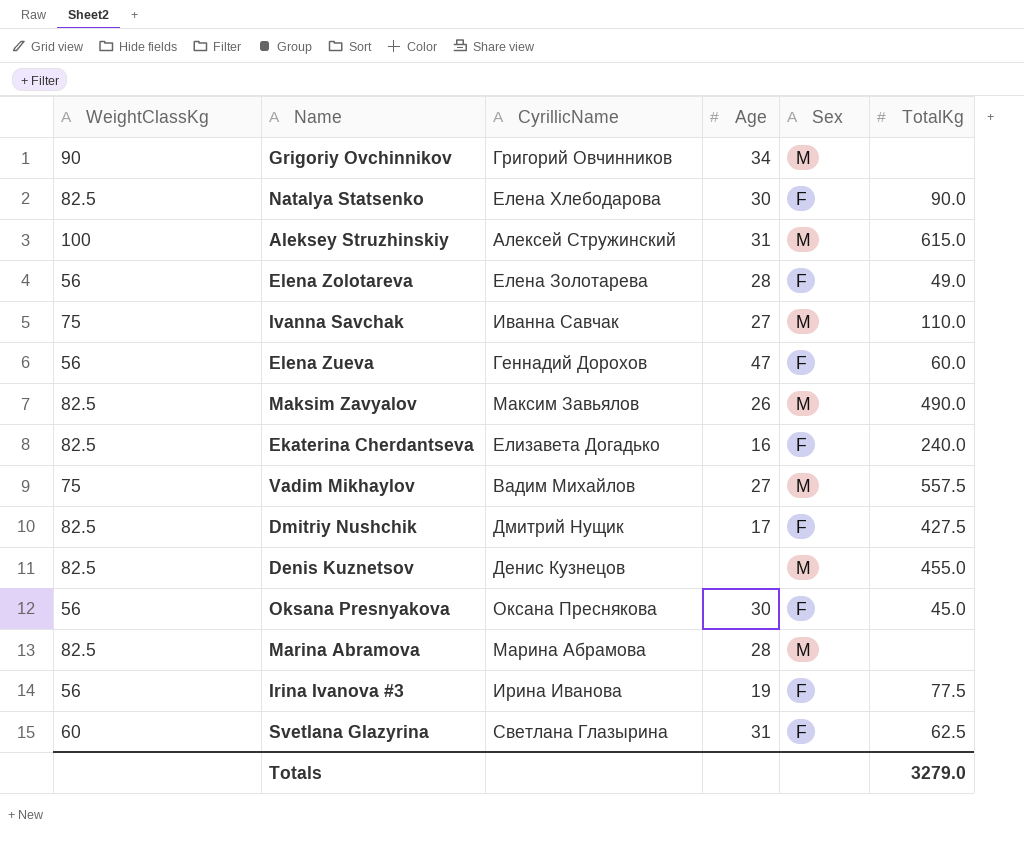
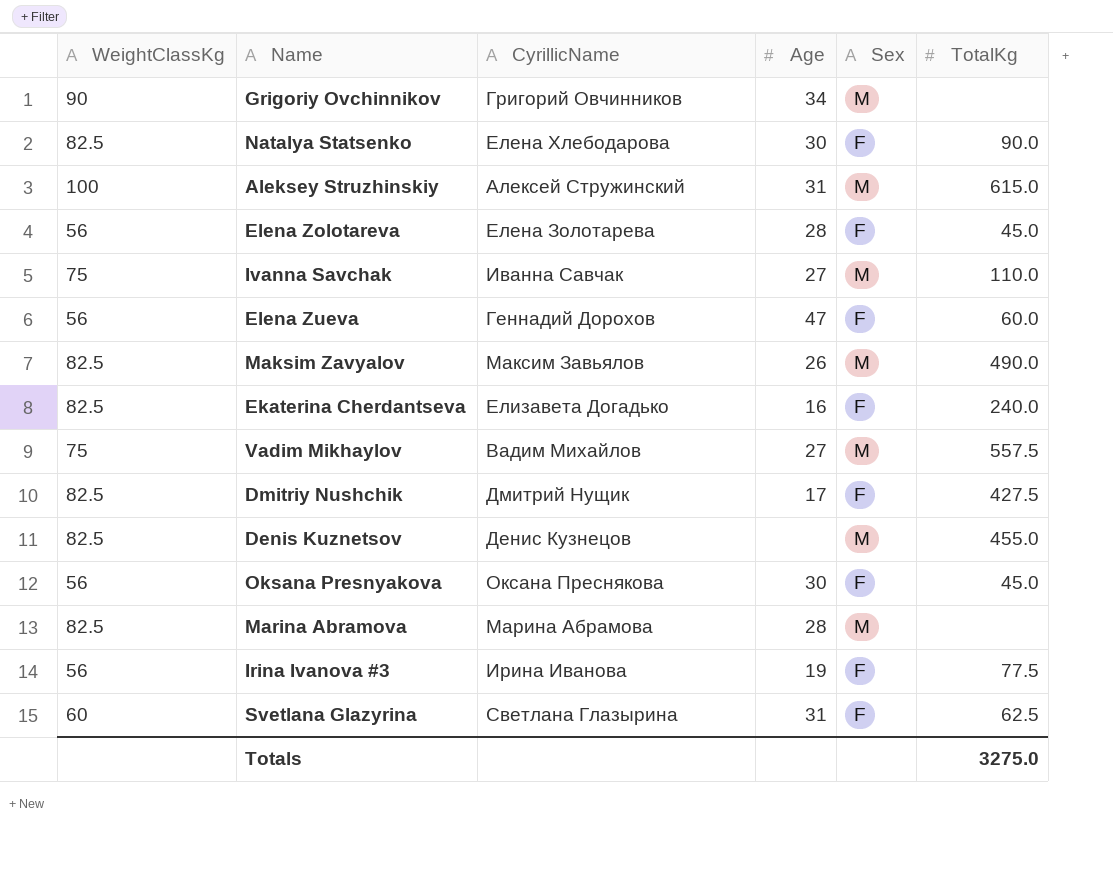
Elena Zolotareva | TotalKg: 49.0 -> 45.0
Totals | TotalKg: 3279.0 -> 3275.0

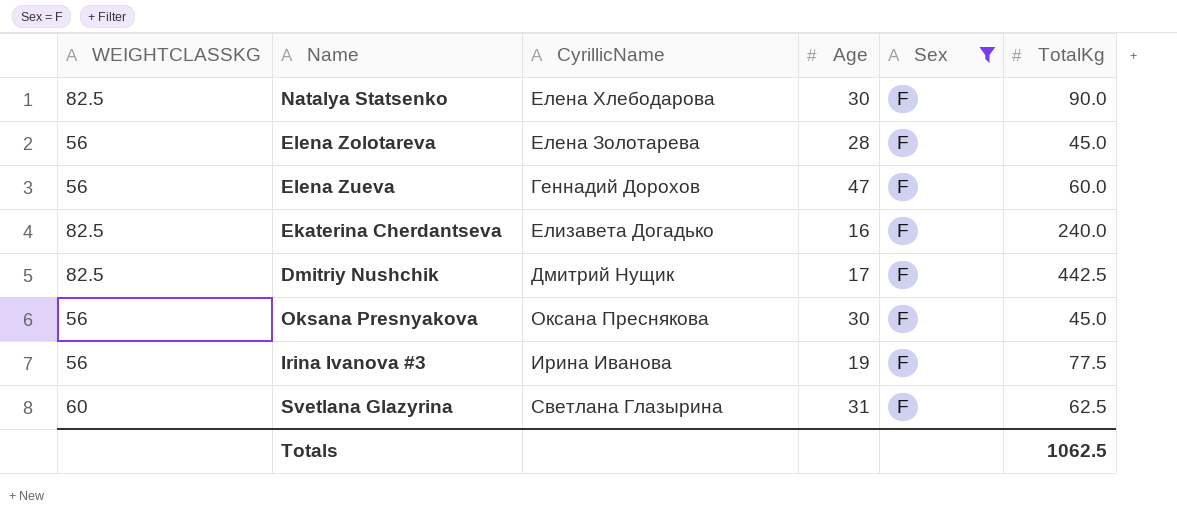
filter: none -> Sex = F
column name: WeightClassKg -> WEIGHTCLASSKG
Dmitriy Nushchik | TotalKg: 427.5 -> 442.5
Totals | TotalKg: 3275.0 -> 1062.5

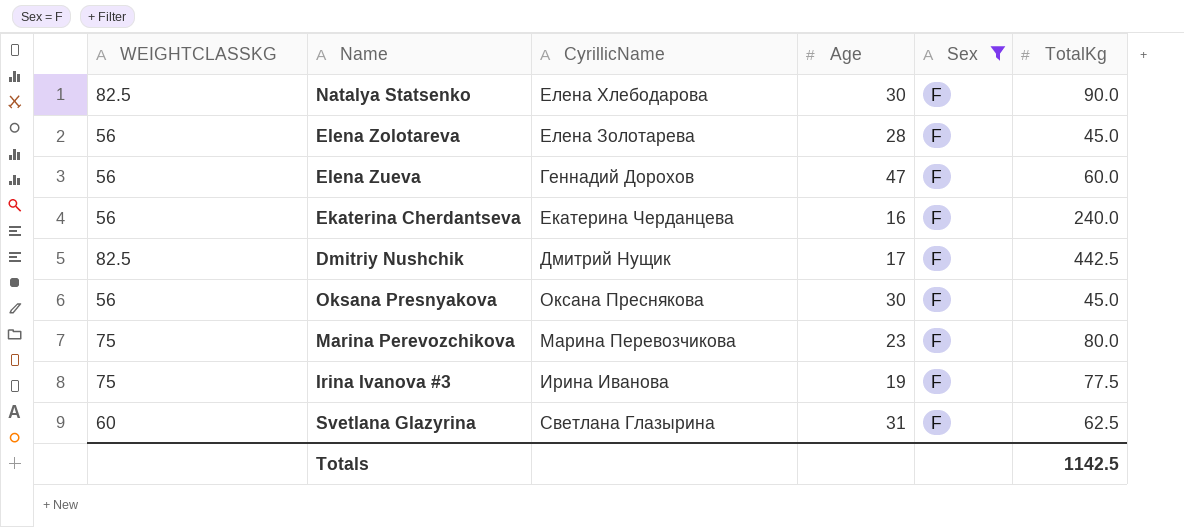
Ekaterina Cherdantseva | WEIGHTCLASSKG: 82.5 -> 56
Ekaterina Cherdantseva | CyrillicName: Елизавета Догадько -> Екатерина Черданцева
row Marina Perevozchikova: none -> 75 | Марина Перевозчикова | 23 | F | 80.0
Irina Ivanova #3 | WEIGHTCLASSKG: 56 -> 75
Totals | TotalKg: 1062.5 -> 1142.5

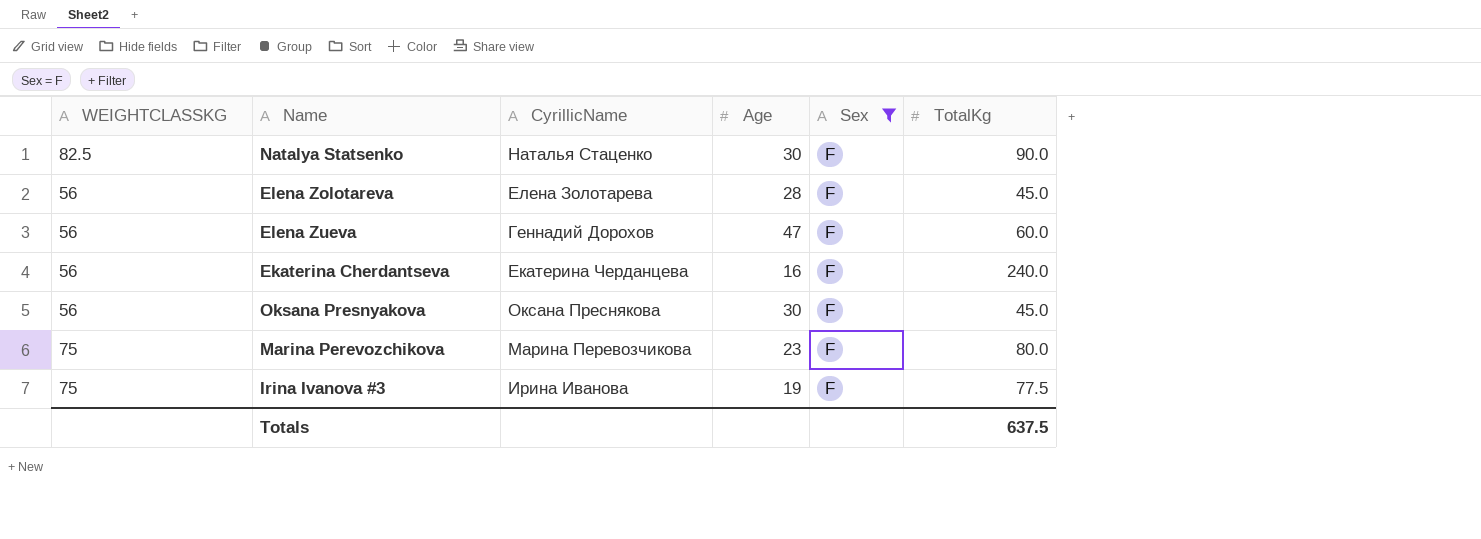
row Dmitriy Nushchik: 82.5 | Дмитрий Нущик | 17 | F | 442.5 -> none
row Svetlana Glazyrina: 60 | Светлана Глазырина | 31 | F | 62.5 -> none
Natalya Statsenko | CyrillicName: Елена Хлебодарова -> Наталья Стаценко
Totals | TotalKg: 1142.5 -> 637.5

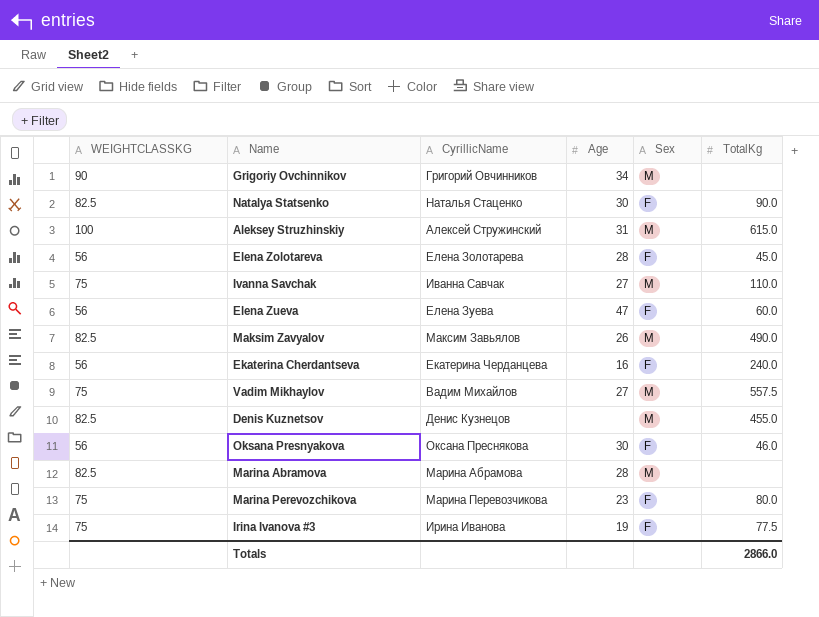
filter: Sex = F -> none
Elena Zueva | CyrillicName: Геннадий Дорохов -> Елена Зуева
Oksana Presnyakova | TotalKg: 45.0 -> 46.0
Totals | TotalKg: 637.5 -> 2866.0

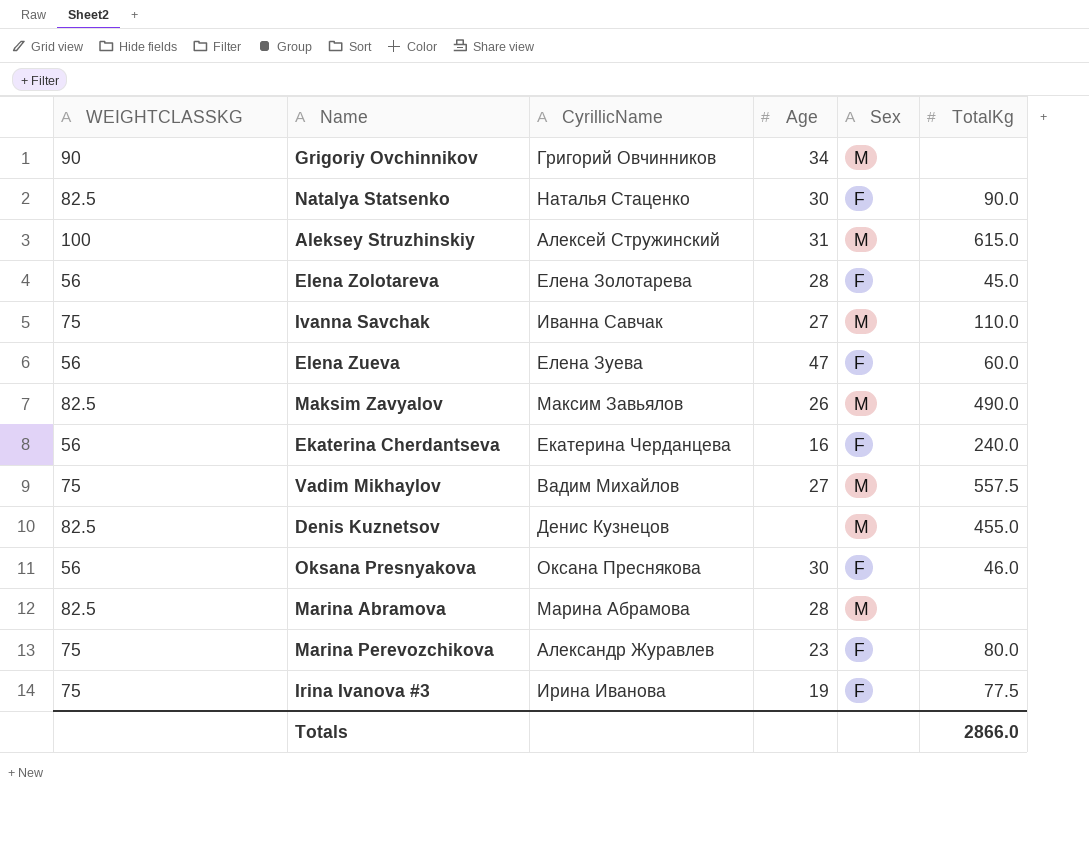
Marina Perevozchikova | CyrillicName: Марина Перевозчикова -> Александр Журавлев

